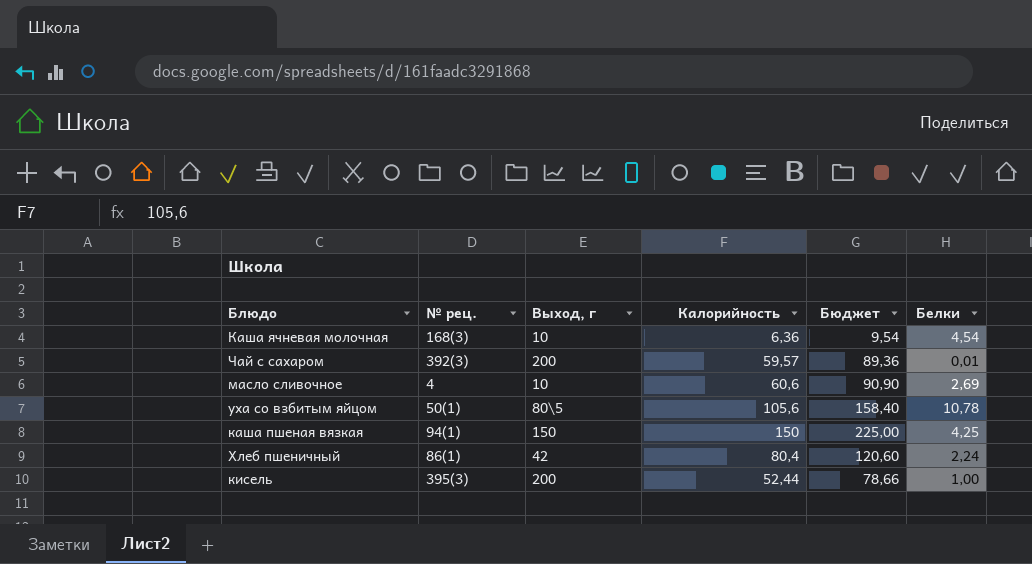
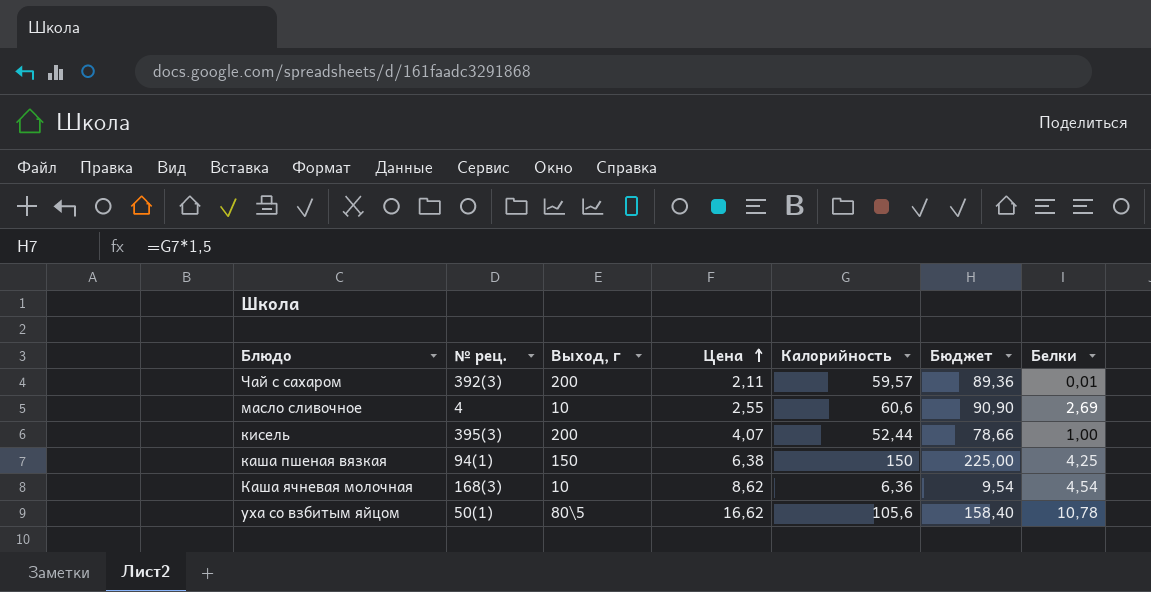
row order: none -> Цена ascending
column Цена | position: none -> 4
row Хлеб пшеничный: 86(1) | 42 | 80,4 | 120,60 | 2,24 -> none

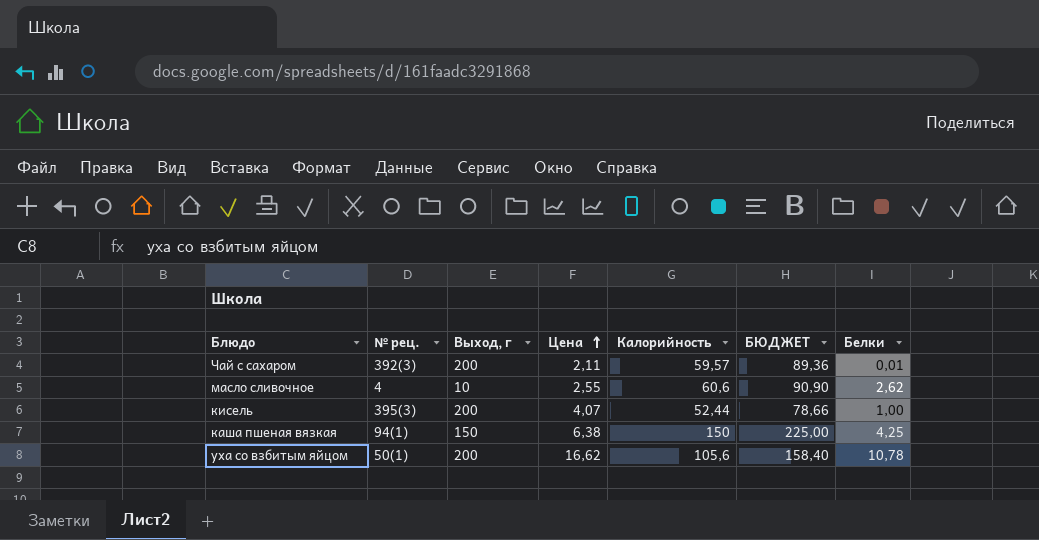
column name: Бюджет -> БЮДЖЕТ
row Каша ячневая молочная: 168(3) | 10 | 8,62 | 6,36 | 9,54 | 4,54 -> none
масло сливочное | Белки: 2,69 -> 2,62
уха со взбитым яйцом | Выход, г: 80\5 -> 200

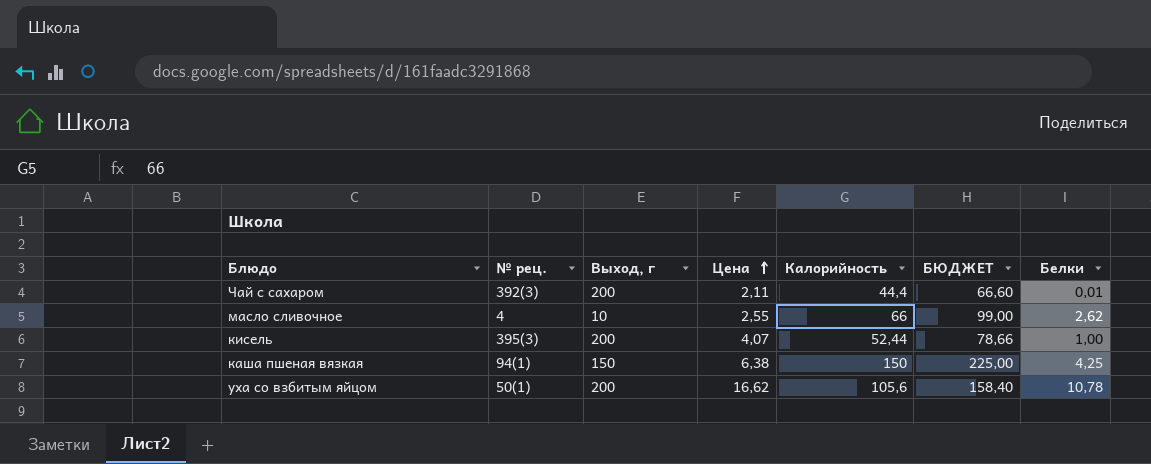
Чай с сахаром | Калорийность: 59,57 -> 44,4
Чай с сахаром | БЮДЖЕТ: 89,36 -> 66,60
масло сливочное | Калорийность: 60,6 -> 66
масло сливочное | БЮДЖЕТ: 90,90 -> 99,00

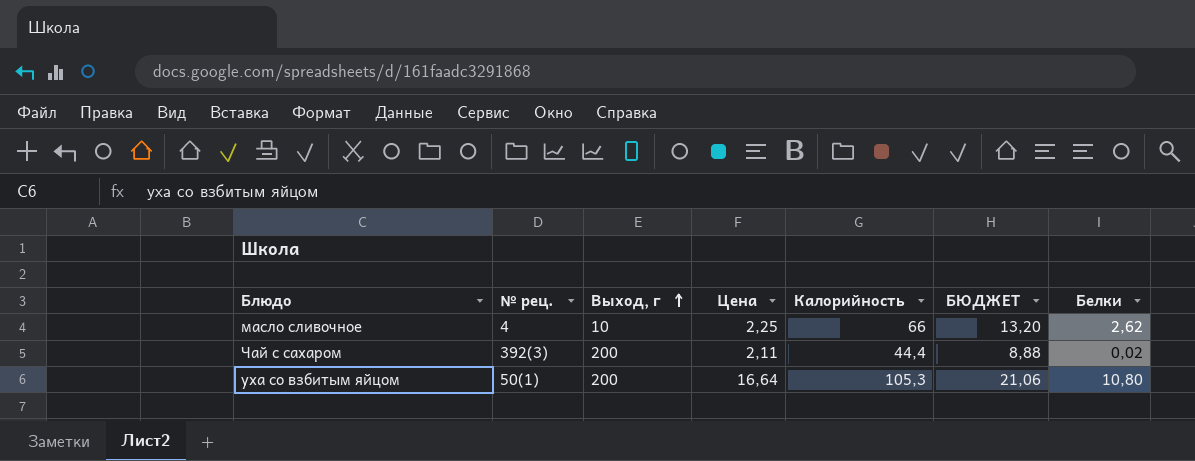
row order: Цена ascending -> Выход, г ascending
column БЮДЖЕТ | formula: [Калорийность] * 1,5 -> [Калорийность] * 0,2
row кисель: 395(3) | 200 | 4,07 | 52,44 | 78,66 | 1,00 -> none
row каша пшеная вязкая: 94(1) | 150 | 6,38 | 150 | 225,00 | 4,25 -> none
масло сливочное | Цена: 2,55 -> 2,25
Чай с сахаром | Белки: 0,01 -> 0,02
уха со взбитым яйцом | Цена: 16,62 -> 16,64
уха со взбитым яйцом | Калорийность: 105,6 -> 105,3
уха со взбитым яйцом | Белки: 10,78 -> 10,80

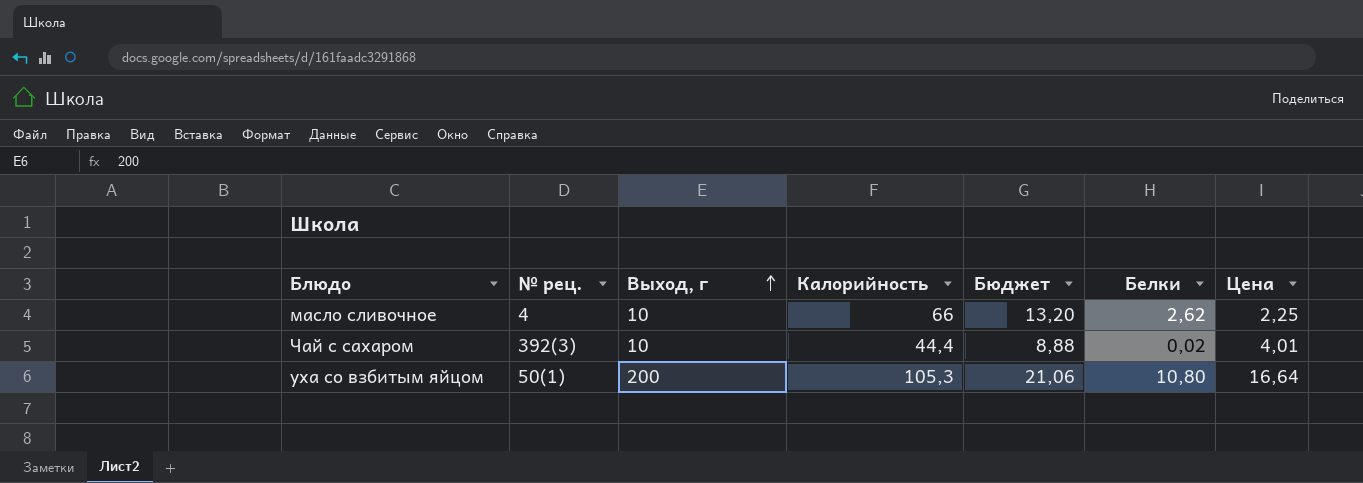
column name: БЮДЖЕТ -> Бюджет
column Цена | position: 4 -> 7
Чай с сахаром | Выход, г: 200 -> 10
Чай с сахаром | Цена: 2,11 -> 4,01

